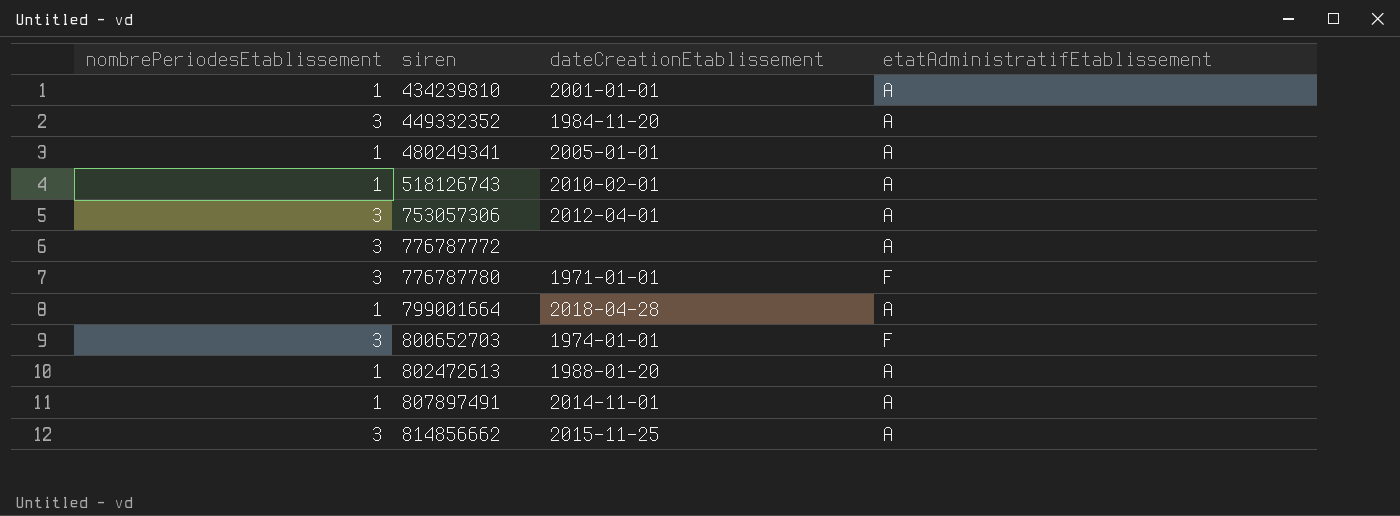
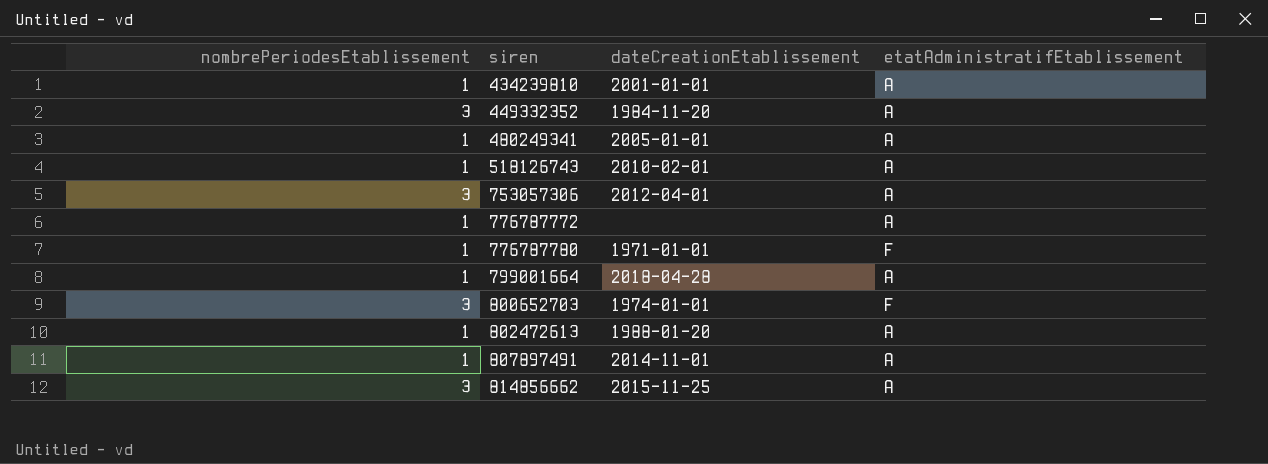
776787772 | nombrePeriodesEtablissement: 3 -> 1
776787780 | nombrePeriodesEtablissement: 3 -> 1

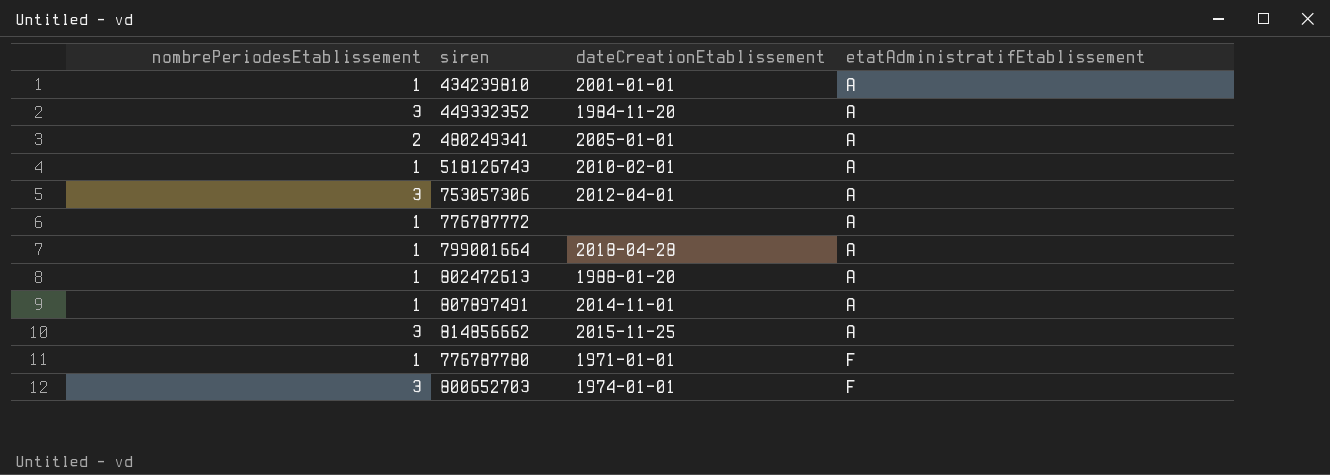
row order: siren ascending -> etatAdministratifEtablissement ascending
480249341 | nombrePeriodesEtablissement: 1 -> 2

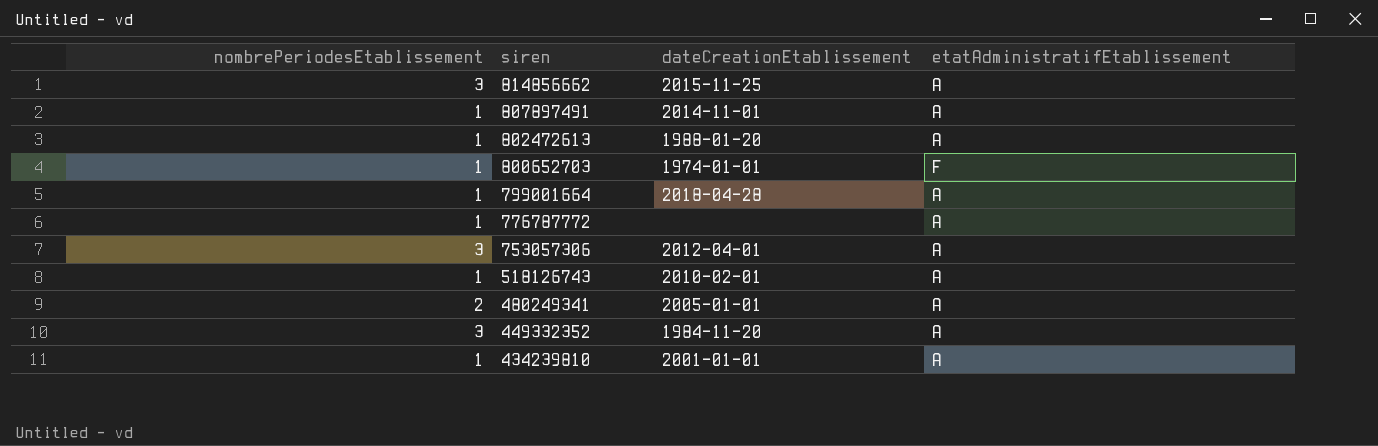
row order: etatAdministratifEtablissement ascending -> siren descending
row 776787780: 1 | 1971-01-01 | F -> none
800652703 | nombrePeriodesEtablissement: 3 -> 1

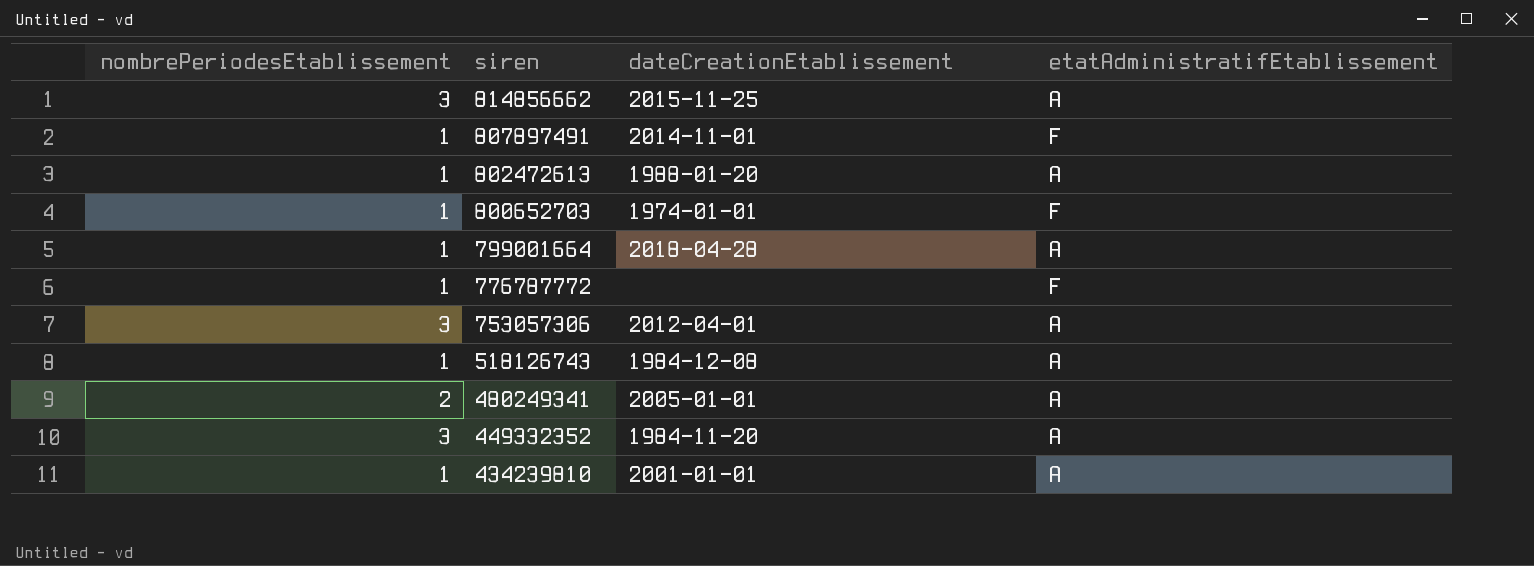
807897491 | etatAdministratifEtablissement: A -> F
776787772 | etatAdministratifEtablissement: A -> F
518126743 | dateCreationEtablissement: 2010-02-01 -> 1984-12-08

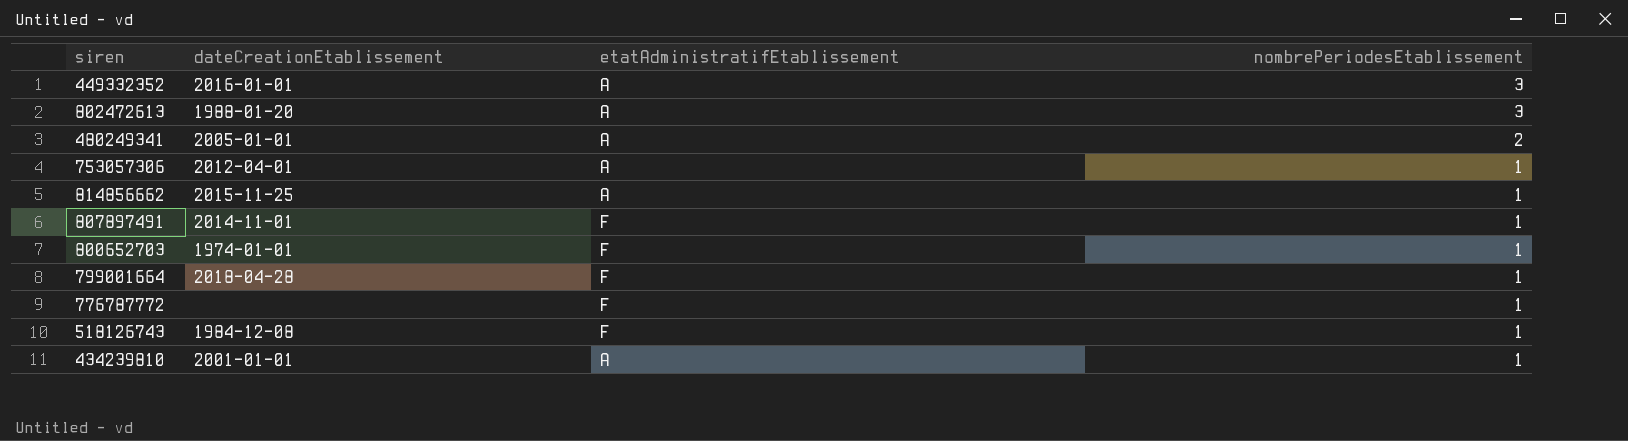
row order: siren descending -> nombrePeriodesEtablissement descending
column nombrePeriodesEtablissement | position: 1 -> 4
449332352 | dateCreationEtablissement: 1984-11-20 -> 2016-01-01
802472613 | nombrePeriodesEtablissement: 1 -> 3
753057306 | nombrePeriodesEtablissement: 3 -> 1
814856662 | nombrePeriodesEtablissement: 3 -> 1
799001664 | etatAdministratifEtablissement: A -> F
518126743 | etatAdministratifEtablissement: A -> F

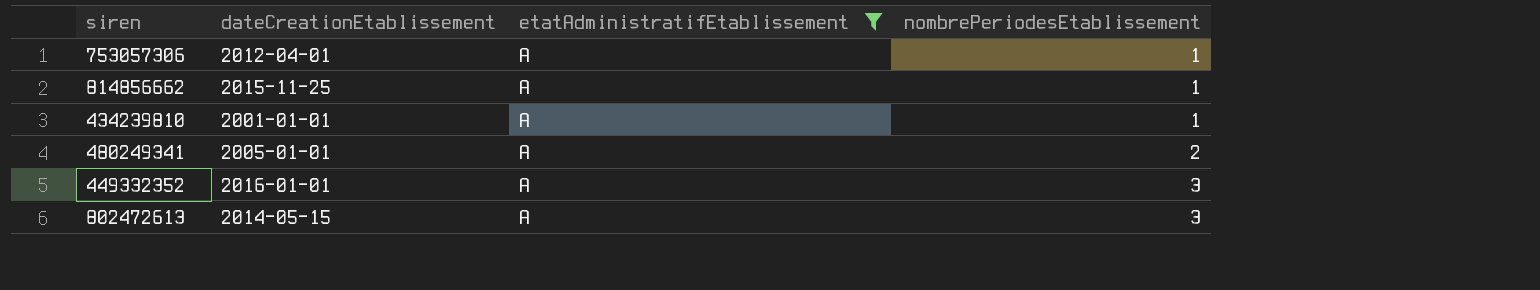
filter: none -> etatAdministratifEtablissement = A
row order: nombrePeriodesEtablissement descending -> nombrePeriodesEtablissement ascending
802472613 | dateCreationEtablissement: 1988-01-20 -> 2014-05-15

